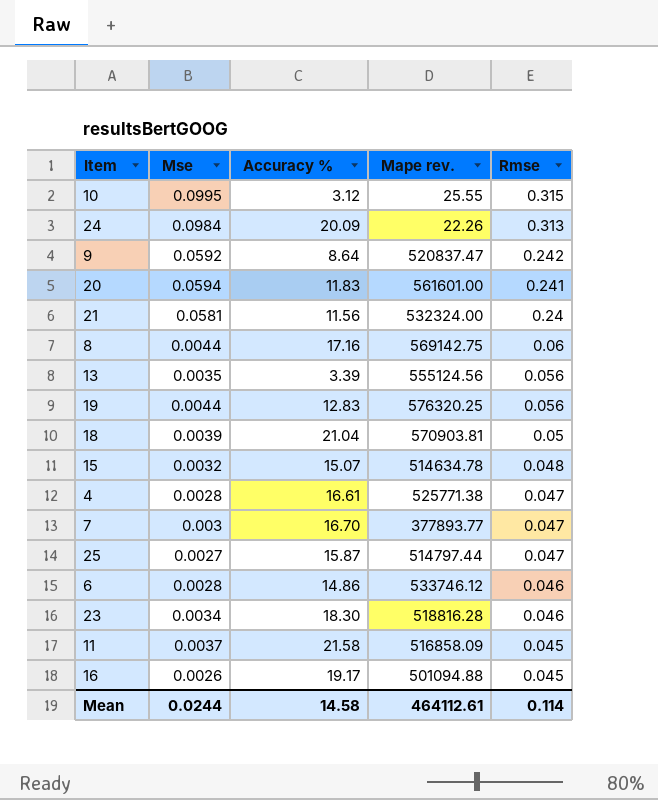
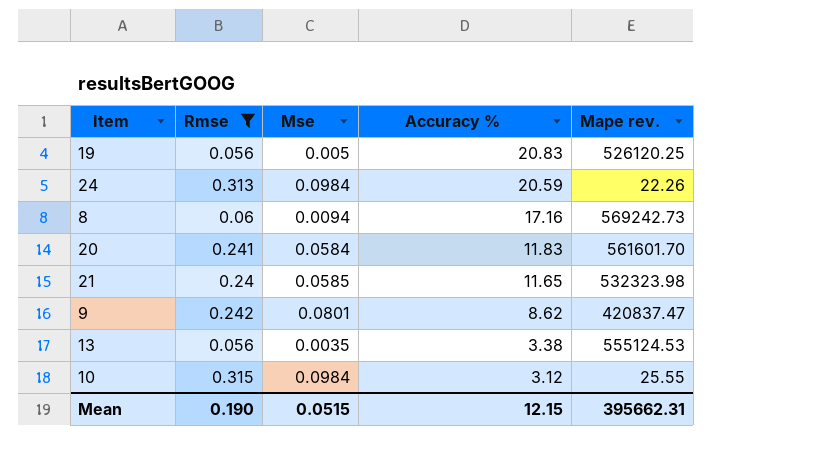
filter: none -> Rmse >= 0.056
row order: Rmse descending -> Accuracy % descending
column Rmse | position: 5 -> 2
19 | Mse: 0.0044 -> 0.005
19 | Accuracy %: 12.83 -> 20.83
19 | Mape rev.: 576320.25 -> 526120.25
24 | Accuracy %: 20.09 -> 20.59
8 | Mse: 0.0044 -> 0.0094
8 | Mape rev.: 569142.75 -> 569242.73
20 | Mse: 0.0594 -> 0.0584
20 | Mape rev.: 561601.00 -> 561601.70
21 | Mse: 0.0581 -> 0.0585
21 | Accuracy %: 11.56 -> 11.65
21 | Mape rev.: 532324.00 -> 532323.98
9 | Mse: 0.0592 -> 0.0801
9 | Accuracy %: 8.64 -> 8.62
9 | Mape rev.: 520837.47 -> 420837.47
13 | Accuracy %: 3.39 -> 3.38
13 | Mape rev.: 555124.56 -> 555124.53
10 | Mse: 0.0995 -> 0.0984
Mean | Rmse: 0.114 -> 0.190
Mean | Mse: 0.0244 -> 0.0515
Mean | Accuracy %: 14.58 -> 12.15
Mean | Mape rev.: 464112.61 -> 395662.31

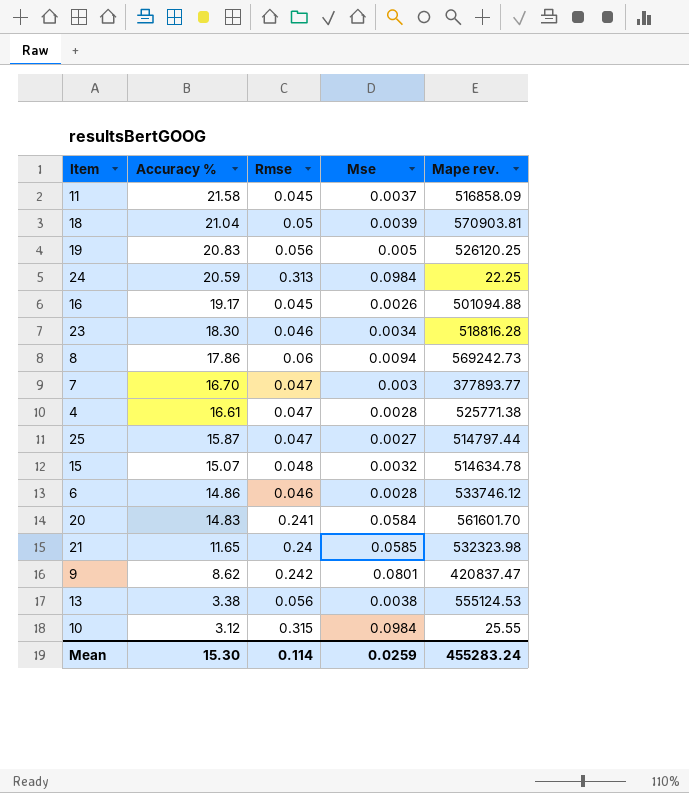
filter: Rmse >= 0.056 -> none
column Accuracy % | position: 4 -> 2
24 | Mape rev.: 22.26 -> 22.25
8 | Accuracy %: 17.16 -> 17.86
20 | Accuracy %: 11.83 -> 14.83
13 | Mse: 0.0035 -> 0.0038
Mean | Accuracy %: 12.15 -> 15.30
Mean | Rmse: 0.190 -> 0.114
Mean | Mse: 0.0515 -> 0.0259
Mean | Mape rev.: 395662.31 -> 455283.24

